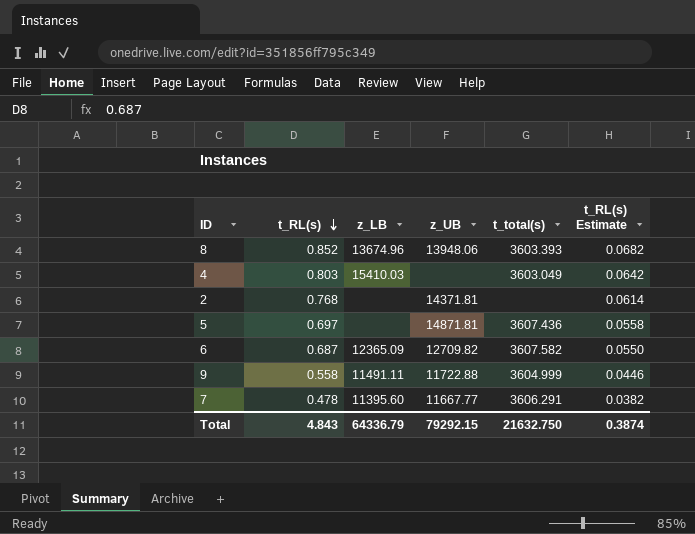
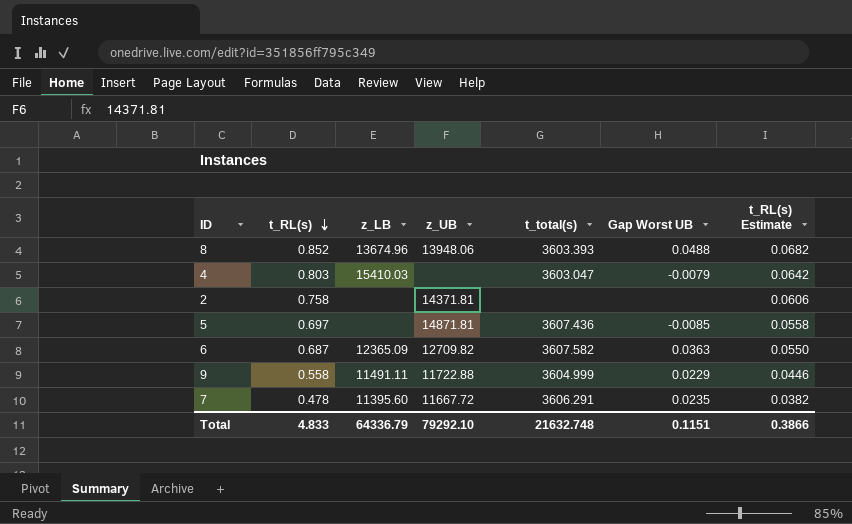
column Gap Worst UB | position: none -> 6
4 | t_total(s): 3603.049 -> 3603.047
2 | t_RL(s): 0.768 -> 0.758
2 | t_RL(s) Estimate: 0.0614 -> 0.0606
7 | z_UB: 11667.77 -> 11667.72
Total | t_RL(s): 4.843 -> 4.833
Total | z_UB: 79292.15 -> 79292.10
Total | t_total(s): 21632.750 -> 21632.748
Total | t_RL(s) Estimate: 0.3874 -> 0.3866

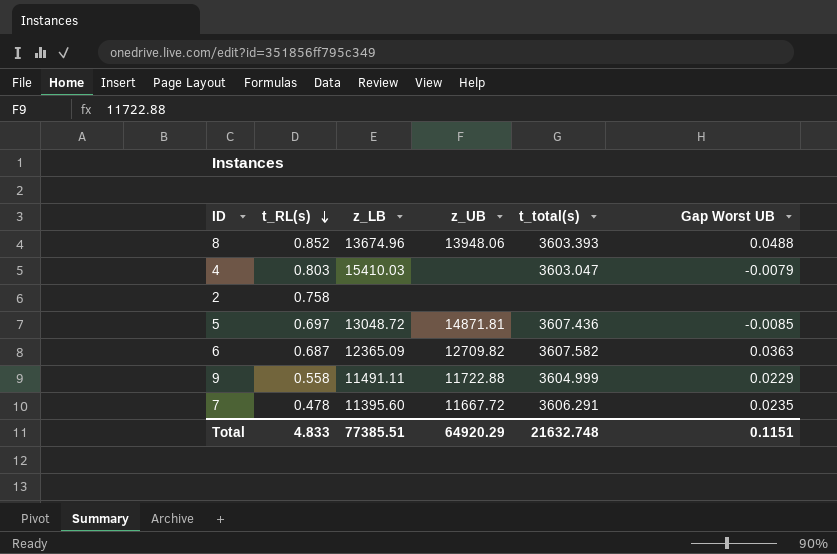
column t_RL(s) Estimate | formula: [t_RL(s)] * 0.08 -> none
2 | z_UB: 14371.81 -> none
5 | z_LB: none -> 13048.72
Total | z_LB: 64336.79 -> 77385.51
Total | z_UB: 79292.10 -> 64920.29

